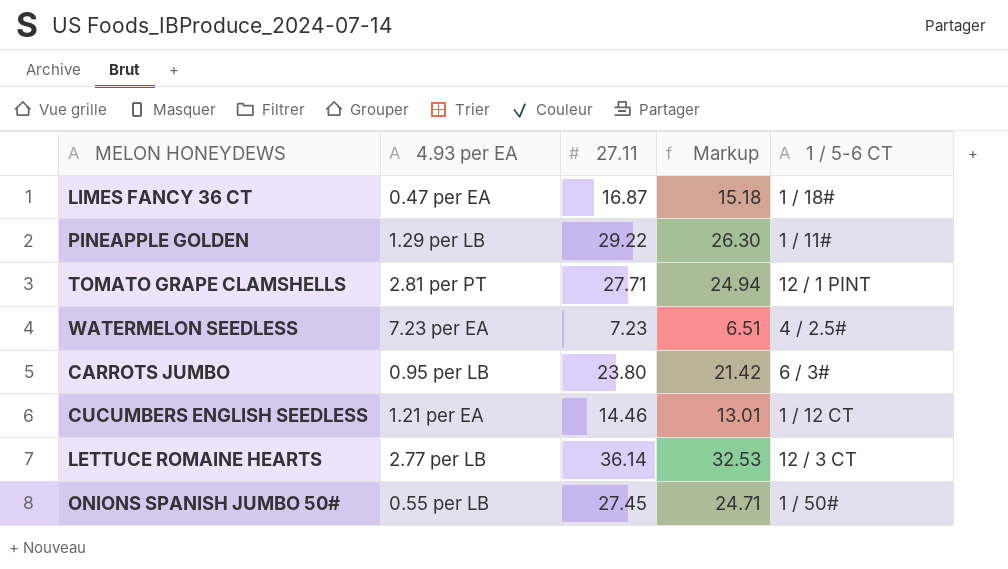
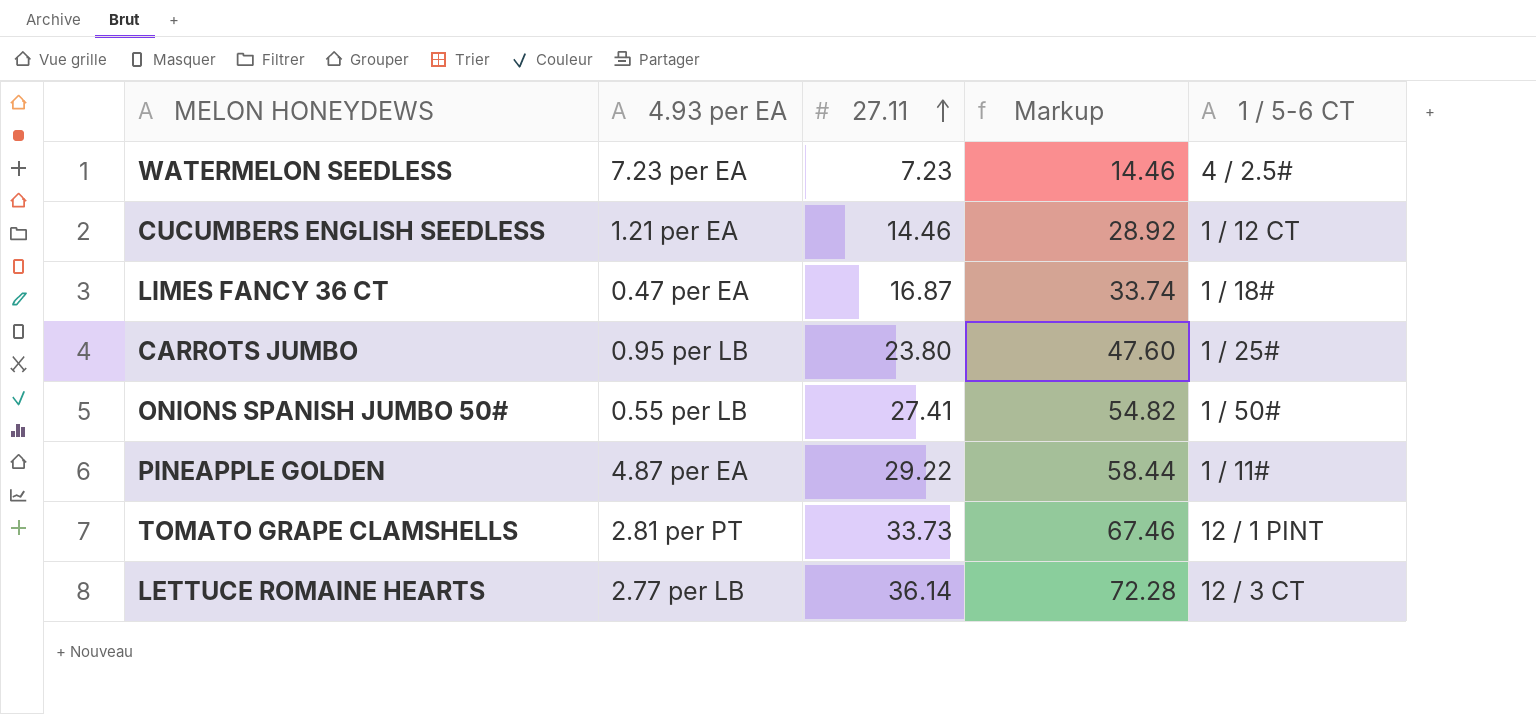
row order: none -> 27.11 ascending
column Markup | formula: [27.11] * 0.9 -> [27.11] * 2
CARROTS JUMBO | 1 / 5-6 CT: 6 / 3# -> 1 / 25#
ONIONS SPANISH JUMBO 50# | 27.11: 27.45 -> 27.41
PINEAPPLE GOLDEN | 4.93 per EA: 1.29 per LB -> 4.87 per EA
TOMATO GRAPE CLAMSHELLS | 27.11: 27.71 -> 33.73

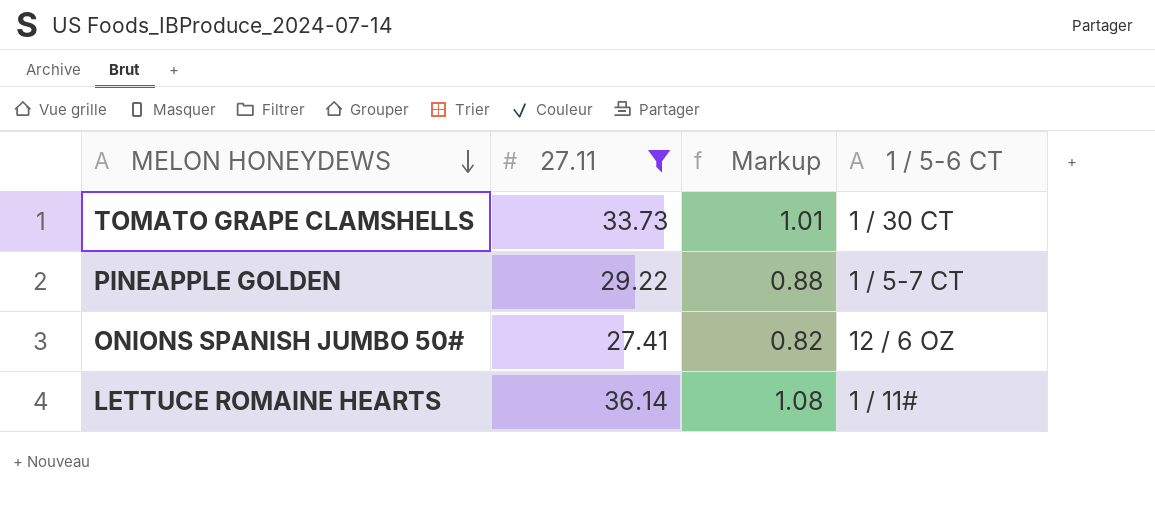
filter: none -> 27.11 >= 27.41
row order: 27.11 ascending -> MELON HONEYDEWS descending
column 4.93 per EA | position: 2 -> none
column Markup | formula: [27.11] * 2 -> [27.11] * 0.03
TOMATO GRAPE CLAMSHELLS | 1 / 5-6 CT: 12 / 1 PINT -> 1 / 30 CT
PINEAPPLE GOLDEN | 1 / 5-6 CT: 1 / 11# -> 1 / 5-7 CT
ONIONS SPANISH JUMBO 50# | 1 / 5-6 CT: 1 / 50# -> 12 / 6 OZ
LETTUCE ROMAINE HEARTS | 1 / 5-6 CT: 12 / 3 CT -> 1 / 11#

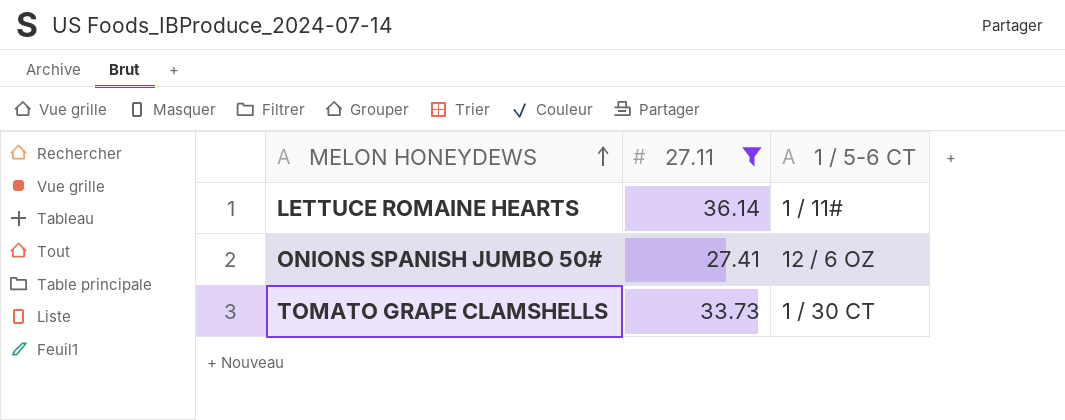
row order: MELON HONEYDEWS descending -> MELON HONEYDEWS ascending
column Markup | formula: [27.11] * 0.03 -> none
row PINEAPPLE GOLDEN: 29.22 | 0.88 | 1 / 5-7 CT -> none

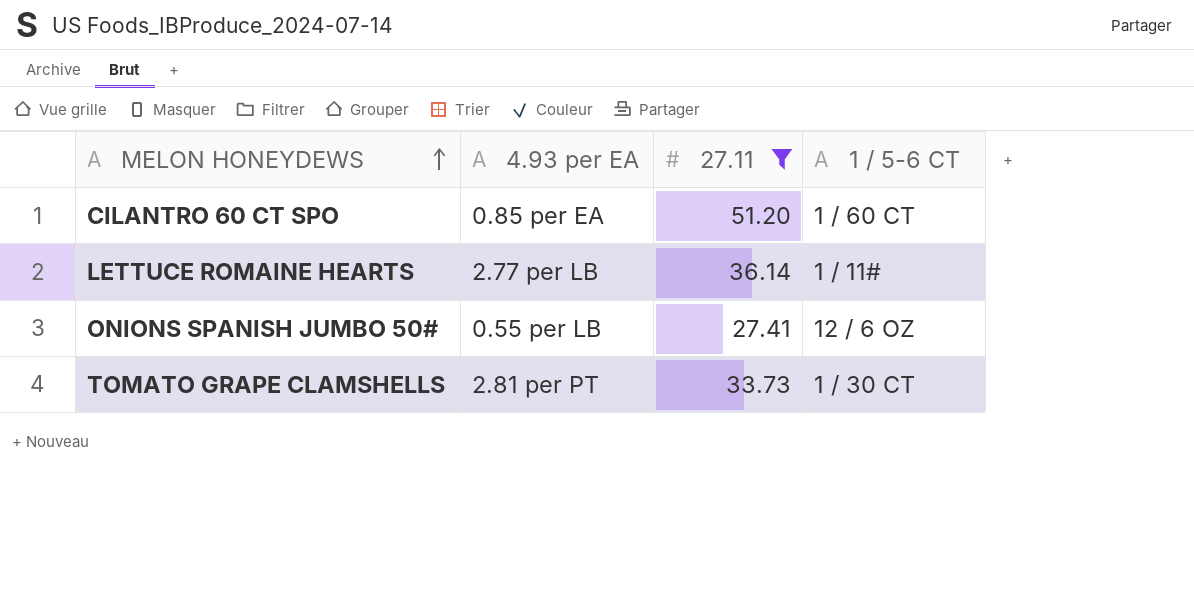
column 4.93 per EA | position: none -> 2
row CILANTRO 60 CT SPO: none -> 0.85 per EA | 51.20 | 1 / 60 CT

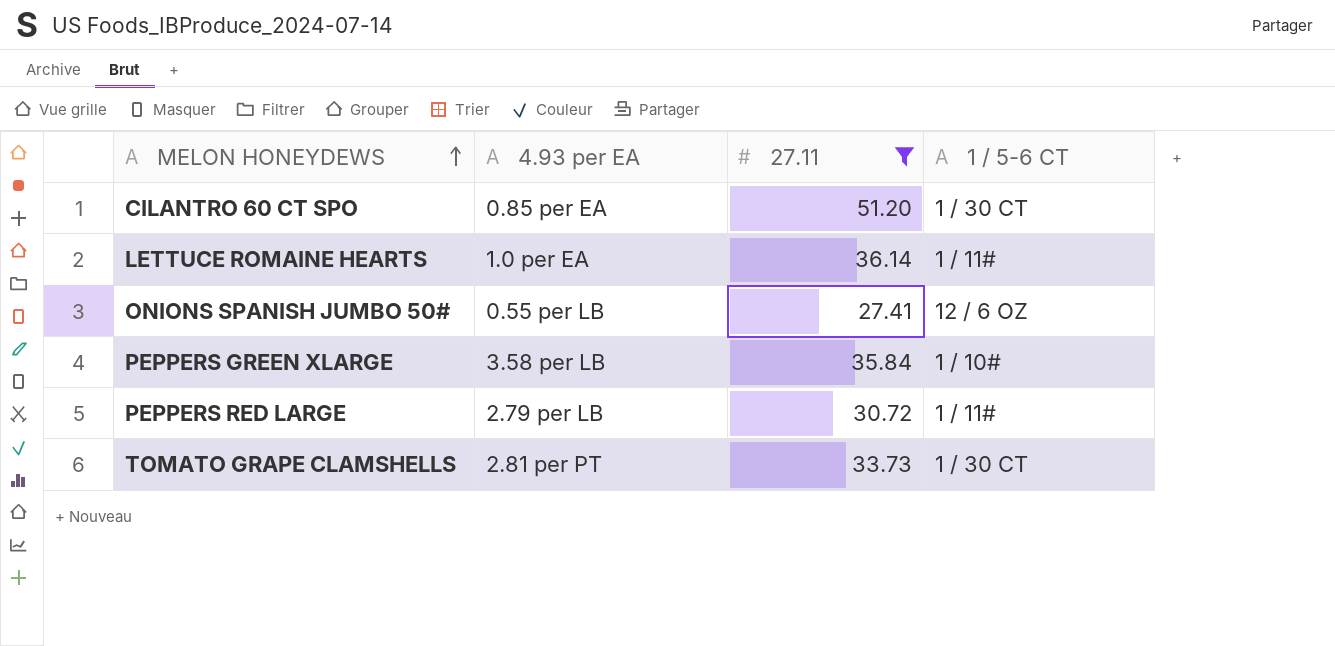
CILANTRO 60 CT SPO | 1 / 5-6 CT: 1 / 60 CT -> 1 / 30 CT
LETTUCE ROMAINE HEARTS | 4.93 per EA: 2.77 per LB -> 1.0 per EA
row PEPPERS GREEN XLARGE: none -> 3.58 per LB | 35.84 | 1 / 10#
row PEPPERS RED LARGE: none -> 2.79 per LB | 30.72 | 1 / 11#

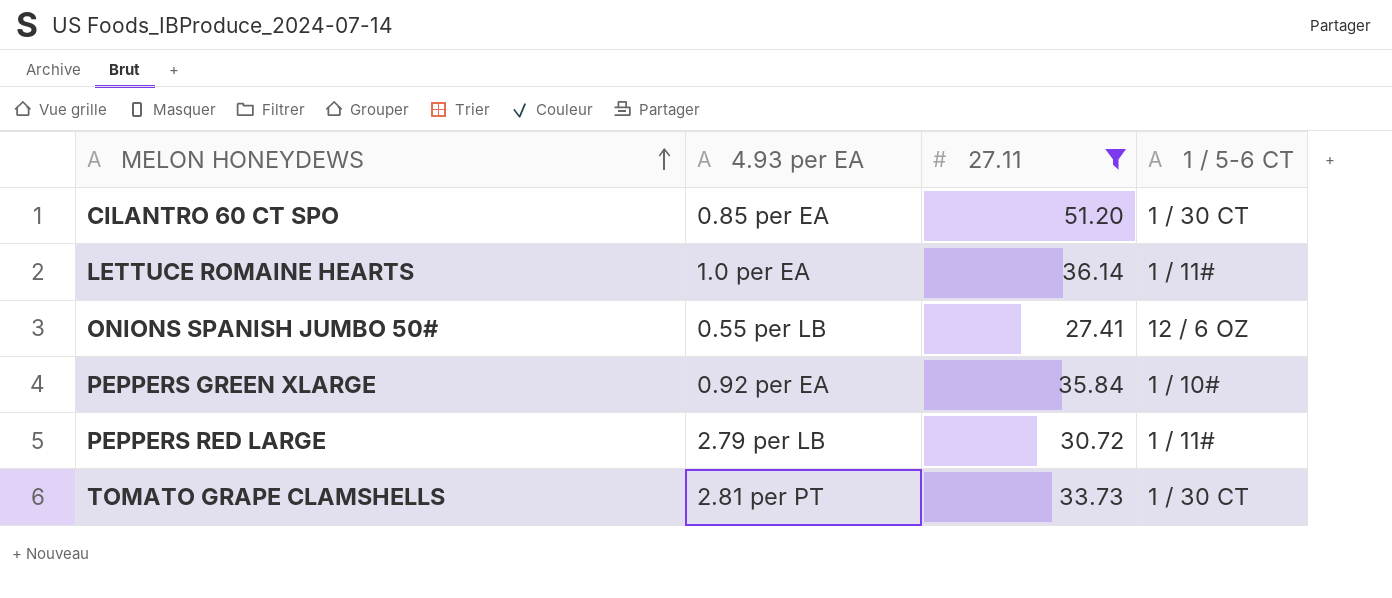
PEPPERS GREEN XLARGE | 4.93 per EA: 3.58 per LB -> 0.92 per EA

